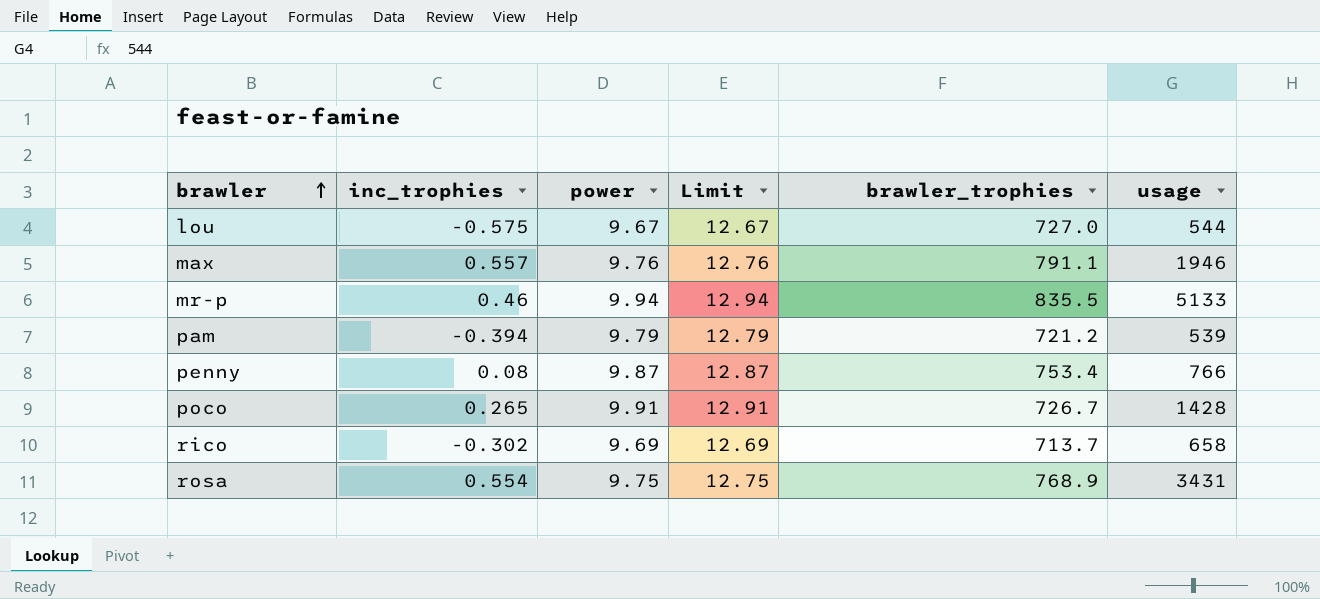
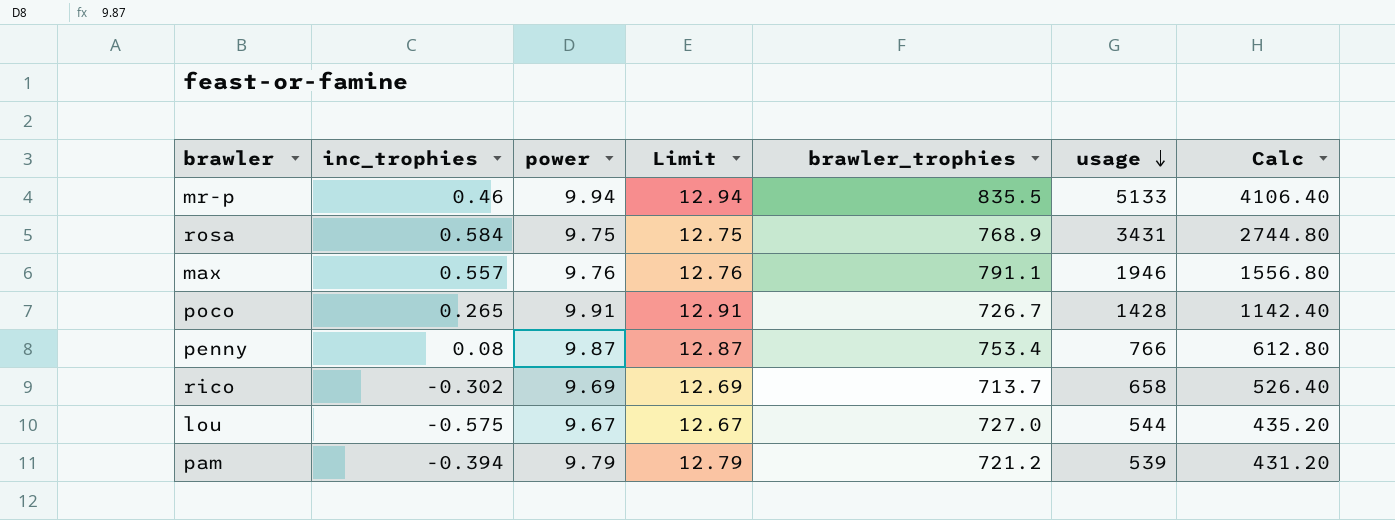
row order: brawler ascending -> usage descending
column Calc | formula: none -> [usage] * 0.8
rosa | inc_trophies: 0.554 -> 0.584

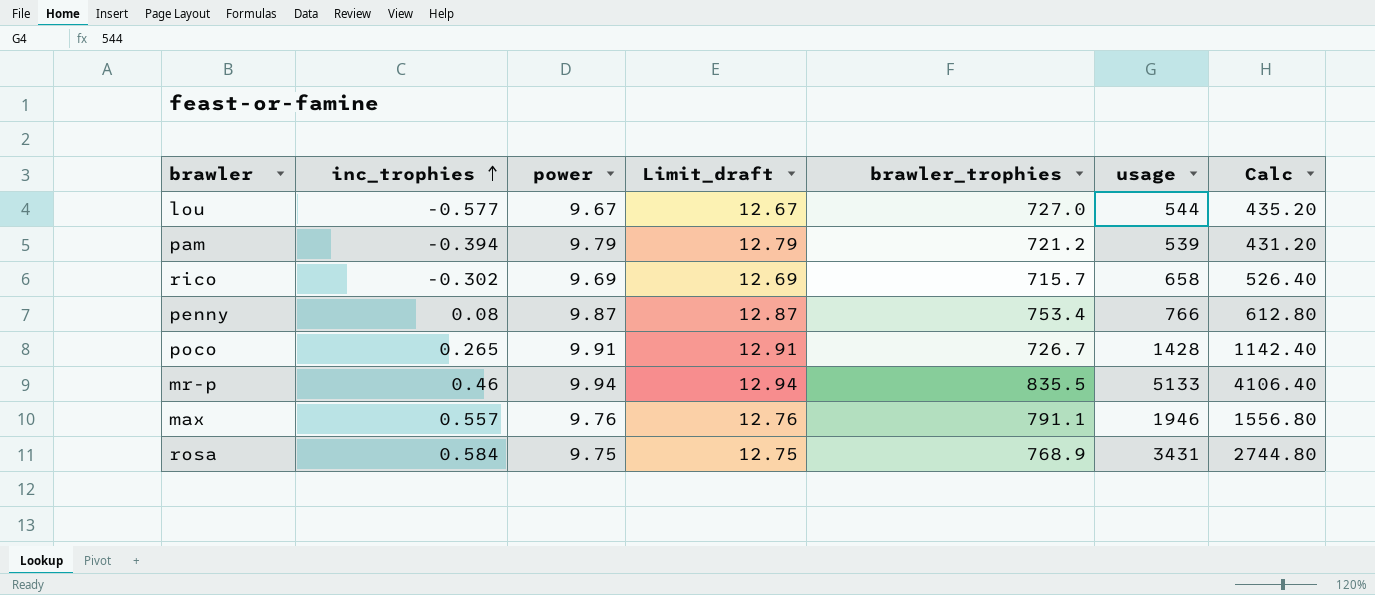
row order: usage descending -> inc_trophies ascending
column name: Limit -> Limit_draft
lou | inc_trophies: -0.575 -> -0.577
rico | brawler_trophies: 713.7 -> 715.7

